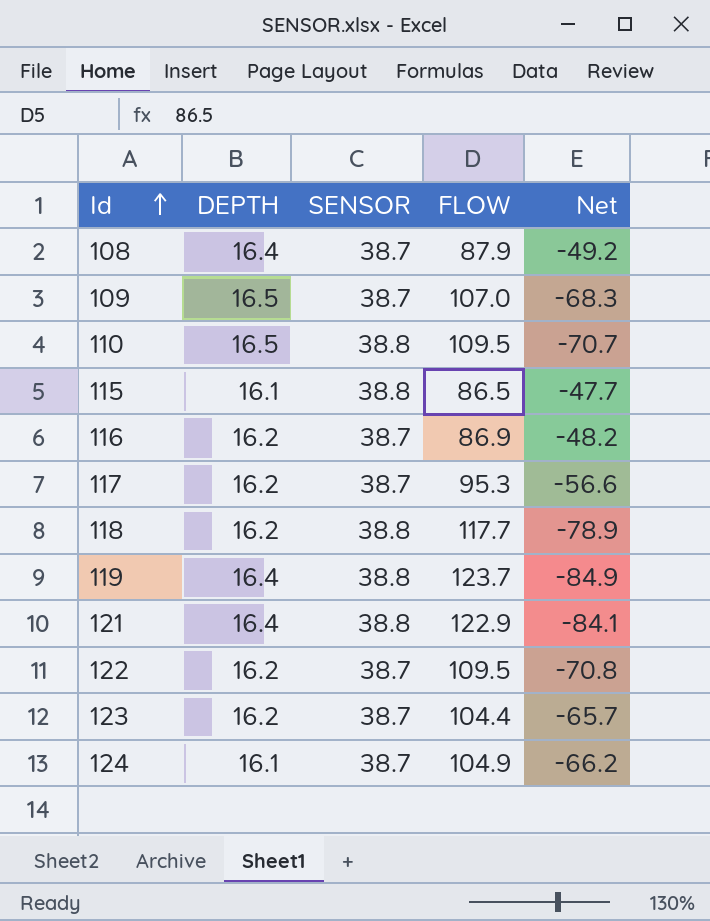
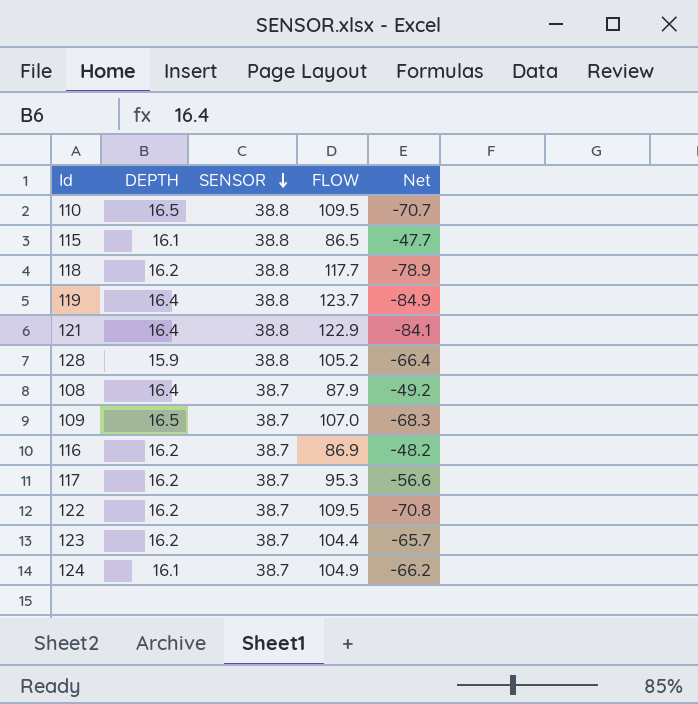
row order: Id ascending -> SENSOR descending
row 128: none -> 15.9 | 38.8 | 105.2 | -66.4

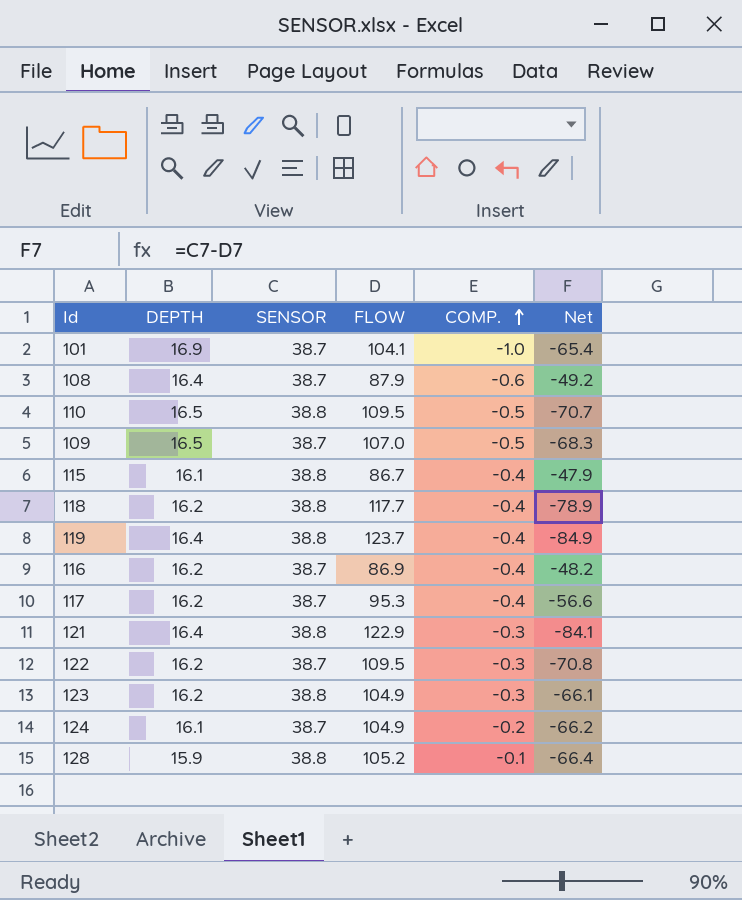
row order: SENSOR descending -> COMP. ascending
column COMP. | position: none -> 5
row 101: none -> 16.9 | 38.7 | 104.1 | -1.0 | -65.4
115 | FLOW: 86.5 -> 86.7
115 | Net: -47.7 -> -47.9
123 | SENSOR: 38.7 -> 38.8
123 | FLOW: 104.4 -> 104.9
123 | Net: -65.7 -> -66.1

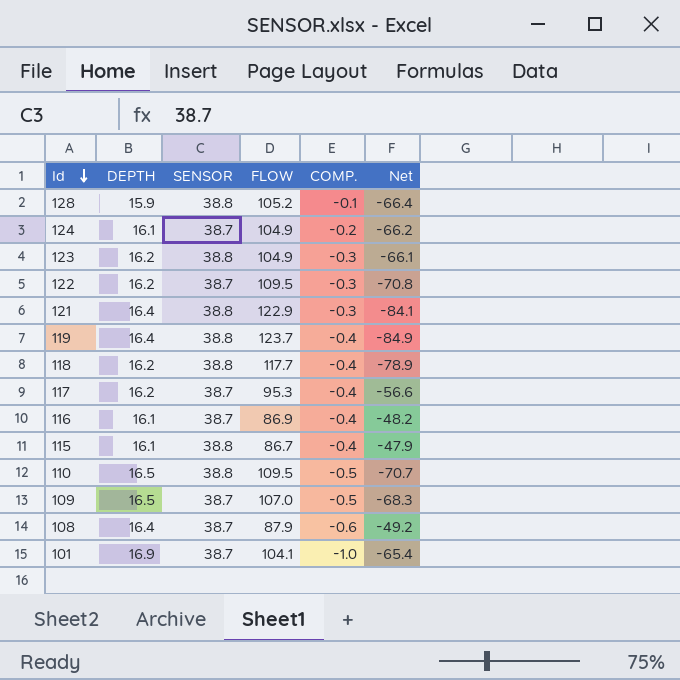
row order: COMP. ascending -> Id descending
116 | DEPTH: 16.2 -> 16.1

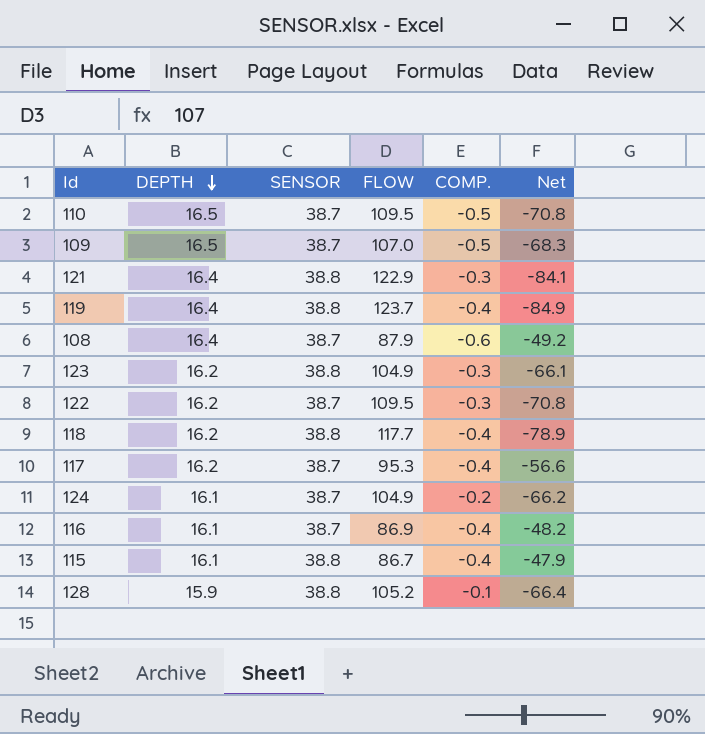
row order: Id descending -> DEPTH descending
row 101: 16.9 | 38.7 | 104.1 | -1.0 | -65.4 -> none
110 | SENSOR: 38.8 -> 38.7
110 | Net: -70.7 -> -70.8

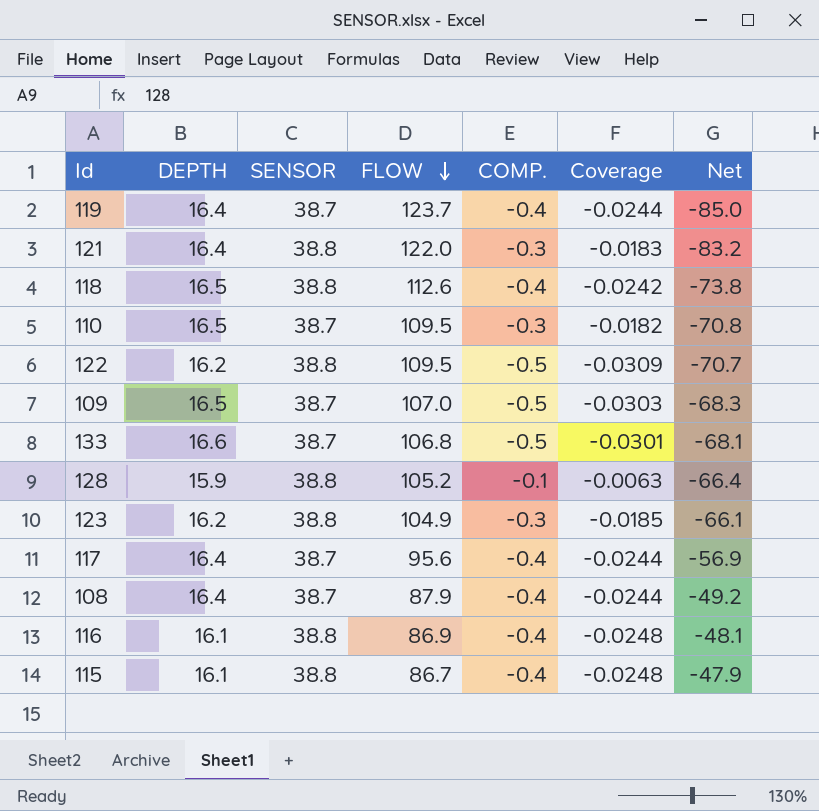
row order: DEPTH descending -> FLOW descending
column Coverage | formula: none -> [COMP.] / [DEPTH]
row 124: 16.1 | 38.7 | 104.9 | -0.2 | -66.2 -> none
119 | SENSOR: 38.8 -> 38.7
119 | Net: -84.9 -> -85.0
121 | FLOW: 122.9 -> 122.0
121 | Net: -84.1 -> -83.2
118 | DEPTH: 16.2 -> 16.5
118 | FLOW: 117.7 -> 112.6
118 | Net: -78.9 -> -73.8
110 | COMP.: -0.5 -> -0.3
122 | SENSOR: 38.7 -> 38.8
122 | COMP.: -0.3 -> -0.5
122 | Net: -70.8 -> -70.7
row 133: none -> 16.6 | 38.7 | 106.8 | -0.5 | -0.0301 | -68.1
117 | DEPTH: 16.2 -> 16.4
117 | FLOW: 95.3 -> 95.6
117 | Net: -56.6 -> -56.9
108 | COMP.: -0.6 -> -0.4
116 | SENSOR: 38.7 -> 38.8
116 | Net: -48.2 -> -48.1

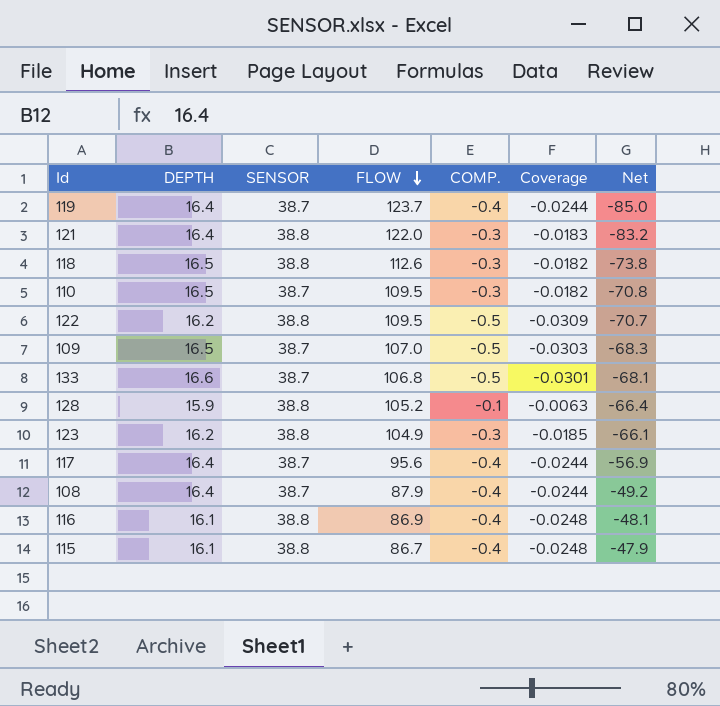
118 | COMP.: -0.4 -> -0.3
118 | Coverage: -0.0242 -> -0.0182

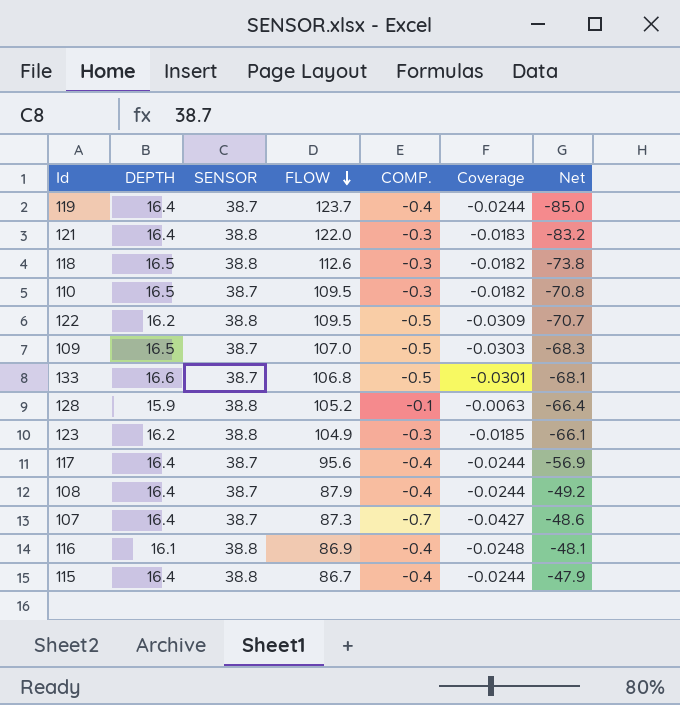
row 107: none -> 16.4 | 38.7 | 87.3 | -0.7 | -0.0427 | -48.6
115 | DEPTH: 16.1 -> 16.4
115 | Coverage: -0.0248 -> -0.0244

